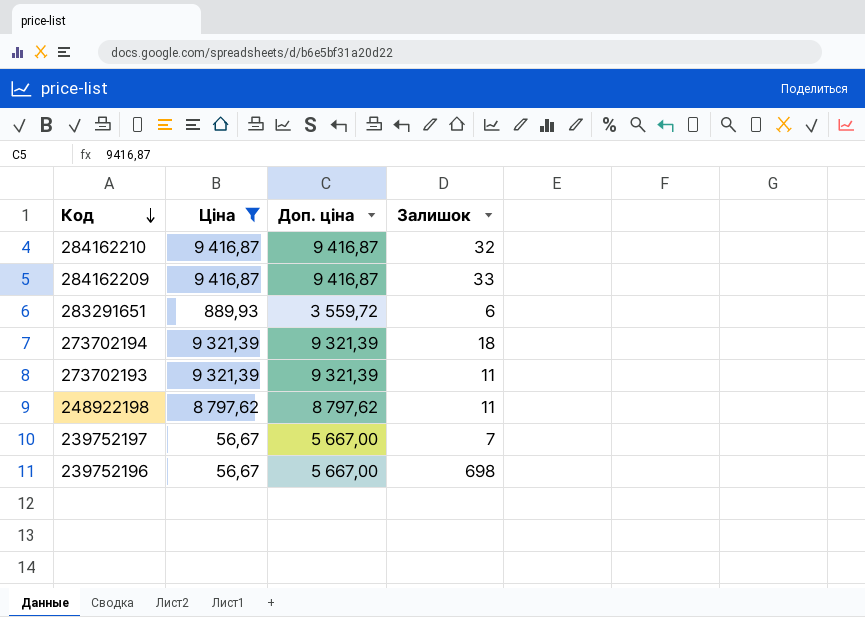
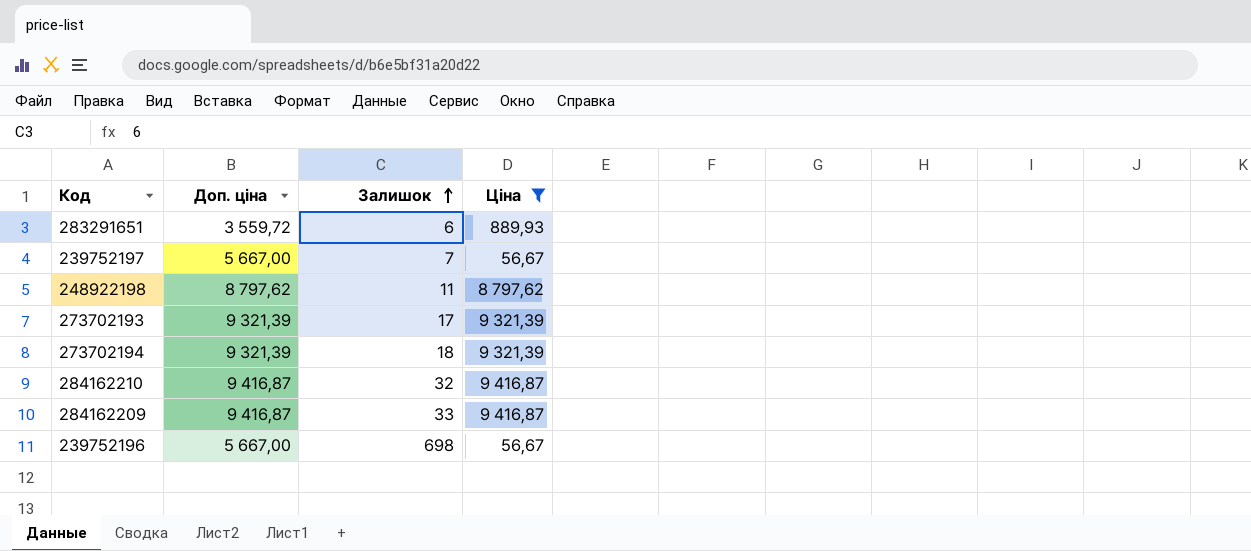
row order: Код descending -> Залишок ascending
column Ціна | position: 2 -> 4
273702193 | Залишок: 11 -> 17

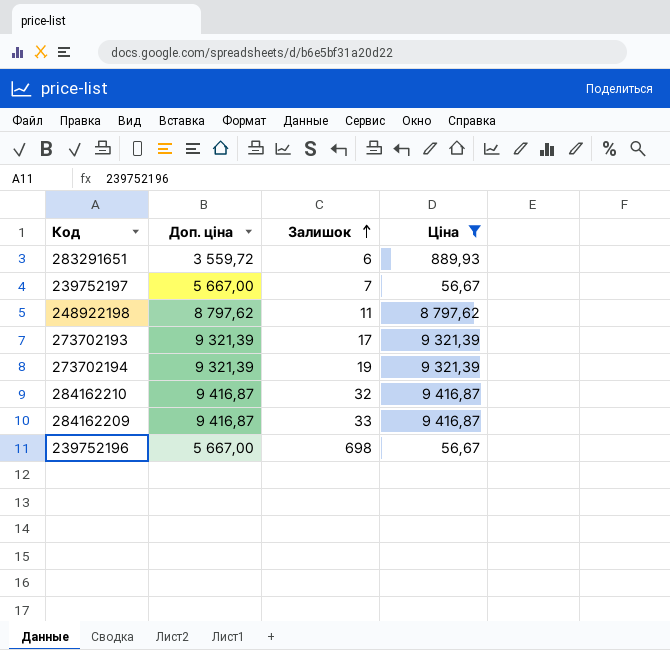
273702194 | Залишок: 18 -> 19

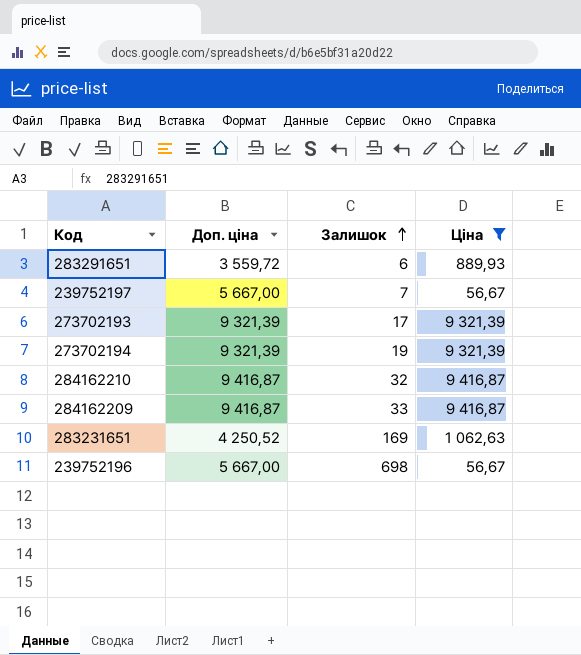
row 248922198: 8 797,62 | 11 | 8 797,62 -> none
row 283231651: none -> 4 250,52 | 169 | 1 062,63

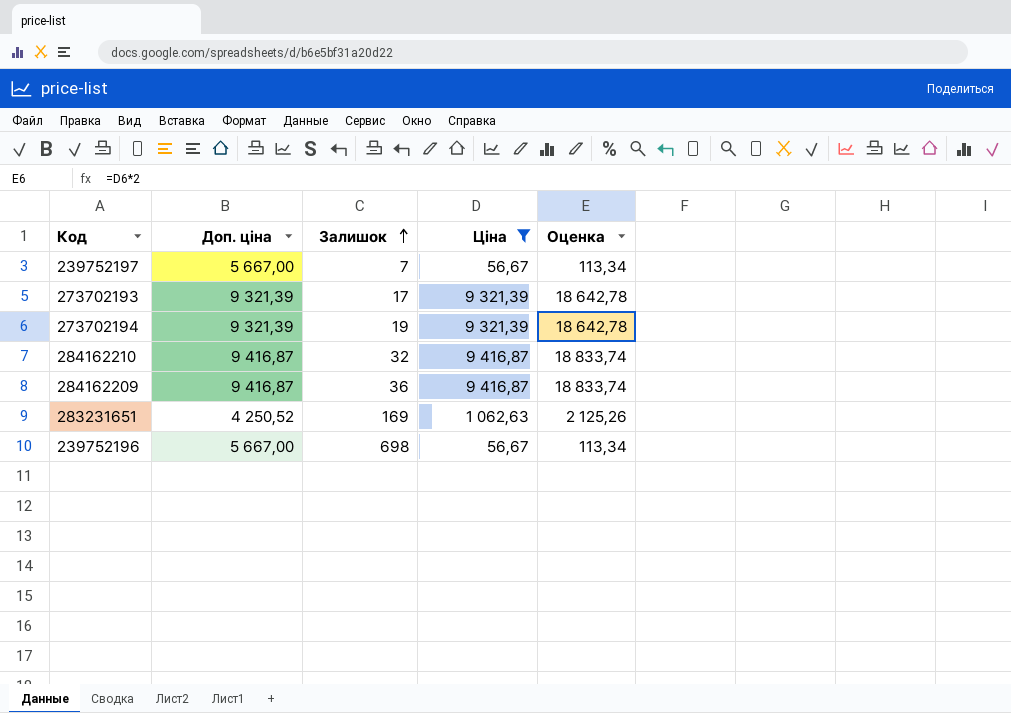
column Оценка | formula: none -> [Ціна] * 2
row 283291651: 3 559,72 | 6 | 889,93 -> none
284162209 | Залишок: 33 -> 36

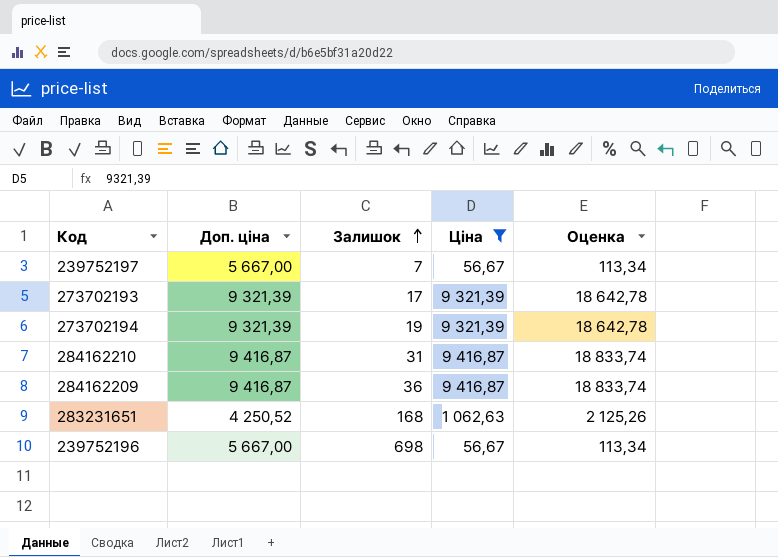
284162210 | Залишок: 32 -> 31
283231651 | Залишок: 169 -> 168

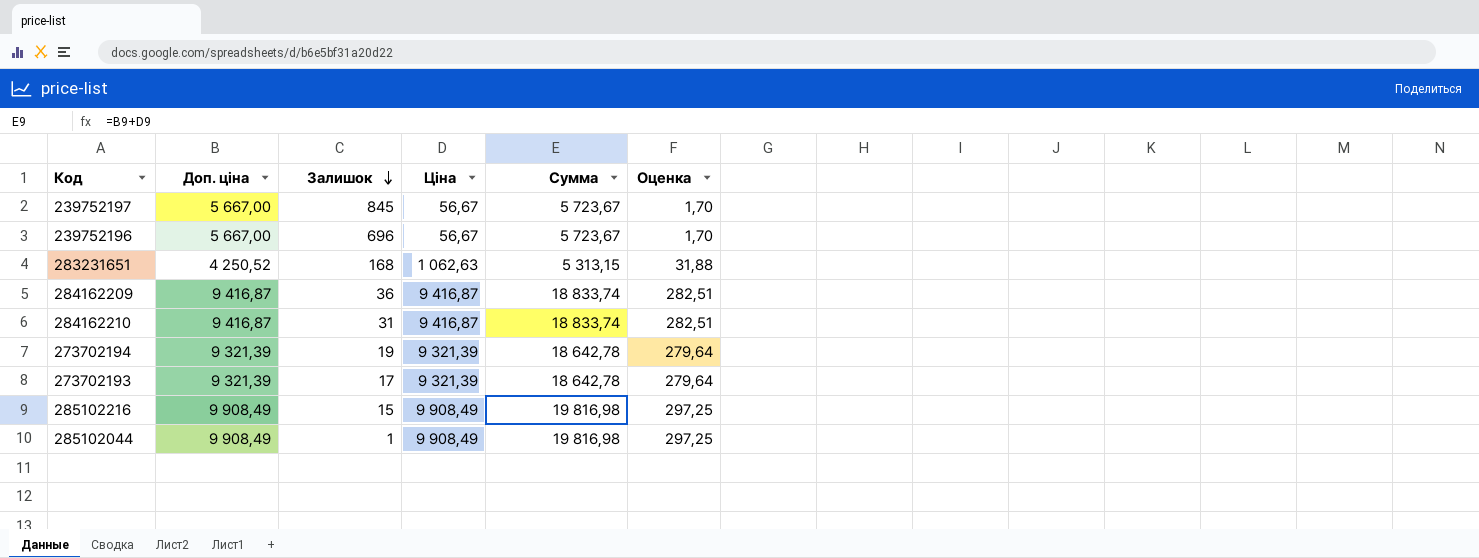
filter: Ціна != 9 908,49 -> none
row order: Залишок ascending -> Залишок descending
column Сумма | formula: none -> [Доп. ціна] + [Ціна]
column Оценка | formula: [Ціна] * 2 -> [Ціна] * 0,03
239752197 | Залишок: 7 -> 845
239752196 | Залишок: 698 -> 696

